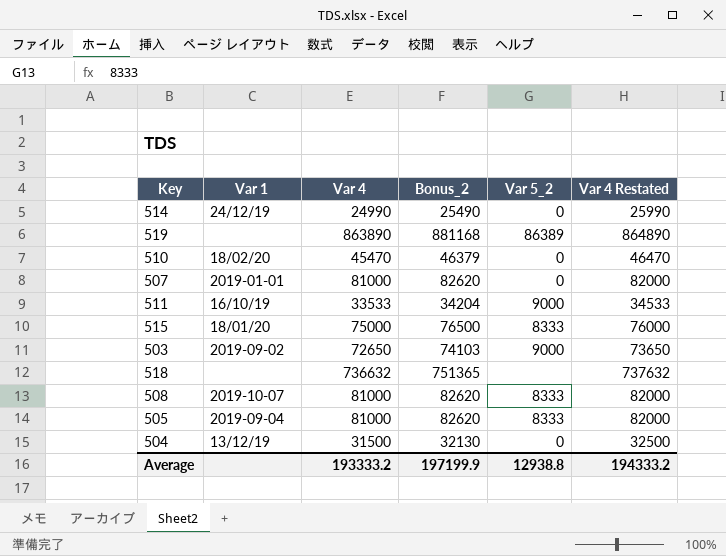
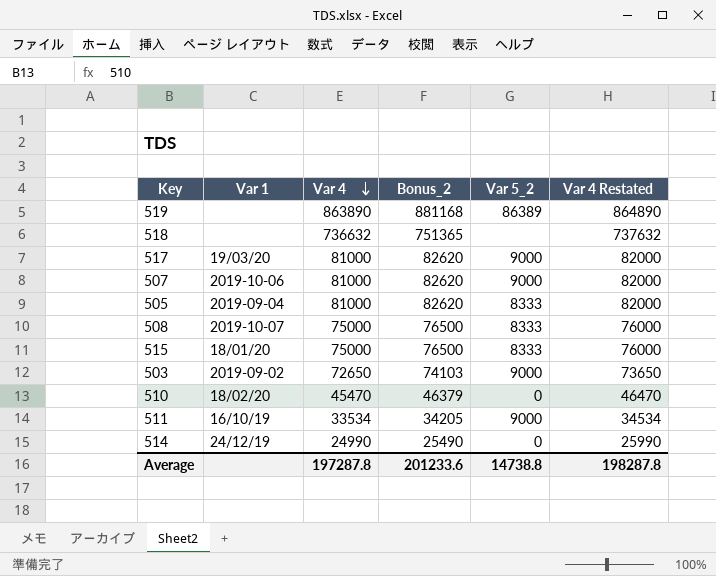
row order: none -> Var 4 descending
row 504: 13/12/19 | 31500 | 32130 | 0 | 32500 -> none
row 517: none -> 19/03/20 | 81000 | 82620 | 9000 | 82000
507 | Var 1: 2019-01-01 -> 2019-10-06
507 | Var 5_2: 0 -> 9000
508 | Var 4: 81000 -> 75000
508 | Bonus_2: 82620 -> 76500
508 | Var 4 Restated: 82000 -> 76000
511 | Var 4: 33533 -> 33534
511 | Bonus_2: 34204 -> 34205
511 | Var 4 Restated: 34533 -> 34534
Average | Var 4: 193333.2 -> 197287.8
Average | Bonus_2: 197199.9 -> 201233.6
Average | Var 5_2: 12938.8 -> 14738.8
Average | Var 4 Restated: 194333.2 -> 198287.8

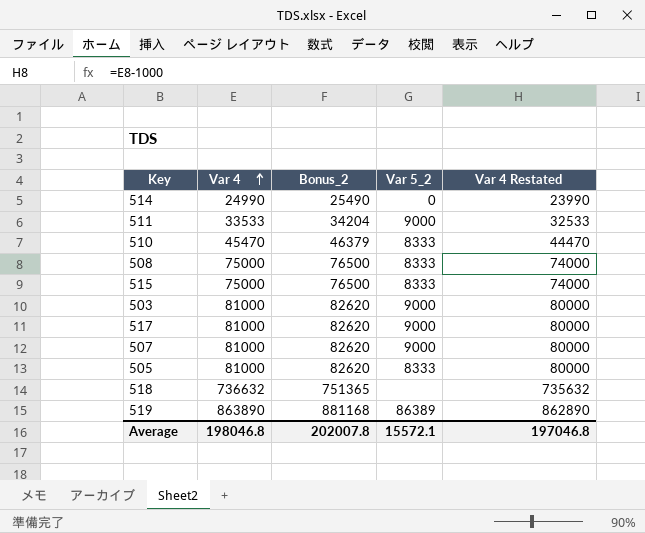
row order: Var 4 descending -> Var 4 ascending
column Var 1 | position: 2 -> none
column Var 4 Restated | formula: [Var 4] + 1000 -> [Var 4] - 1000
511 | Var 4: 33534 -> 33533
511 | Bonus_2: 34205 -> 34204
510 | Var 5_2: 0 -> 8333
503 | Var 4: 72650 -> 81000
503 | Bonus_2: 74103 -> 82620
Average | Var 4: 197287.8 -> 198046.8
Average | Bonus_2: 201233.6 -> 202007.8
Average | Var 5_2: 14738.8 -> 15572.1
Average | Var 4 Restated: 198287.8 -> 197046.8

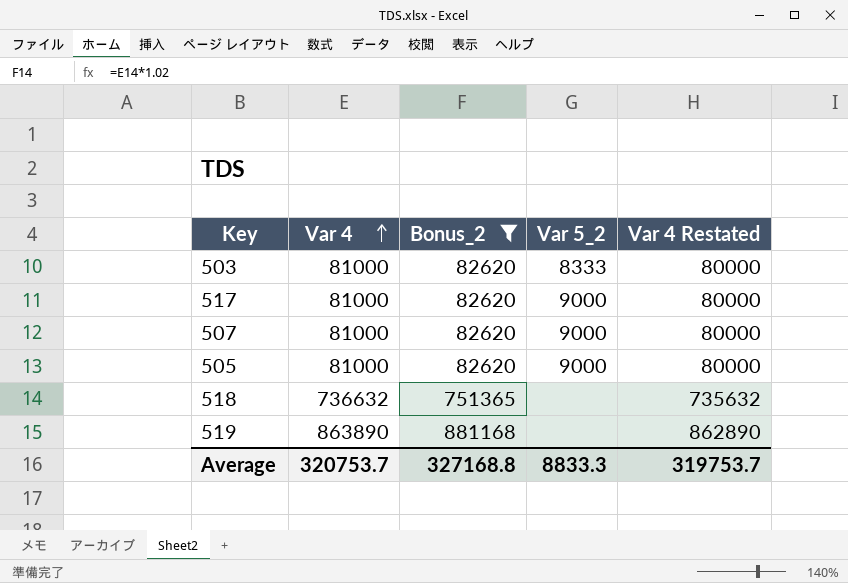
filter: none -> Bonus_2 >= 82620
503 | Var 5_2: 9000 -> 8333
505 | Var 5_2: 8333 -> 9000
519 | Var 5_2: 86389 -> none
Average | Var 4: 198046.8 -> 320753.7
Average | Bonus_2: 202007.8 -> 327168.8
Average | Var 5_2: 15572.1 -> 8833.3
Average | Var 4 Restated: 197046.8 -> 319753.7

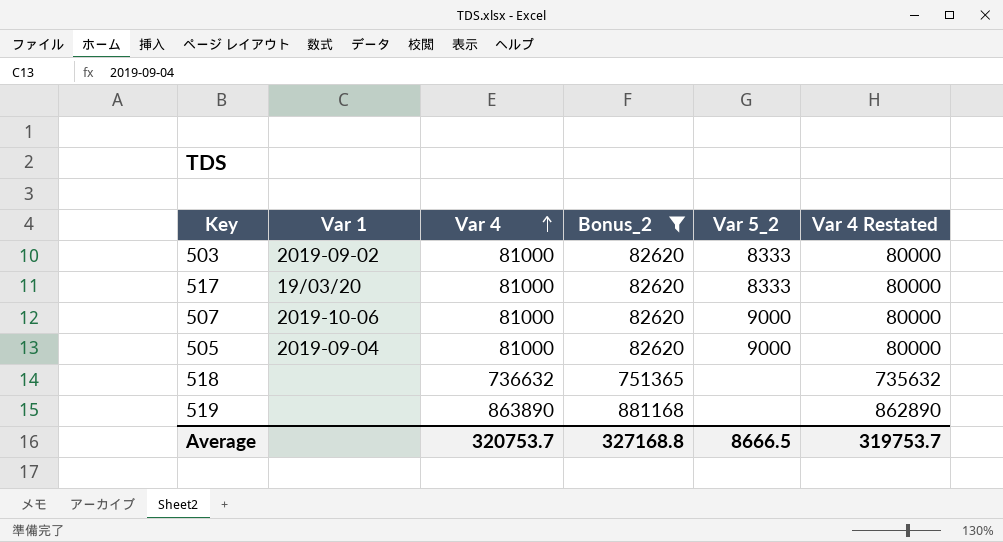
column Var 1 | position: none -> 2
517 | Var 5_2: 9000 -> 8333
Average | Var 5_2: 8833.3 -> 8666.5

